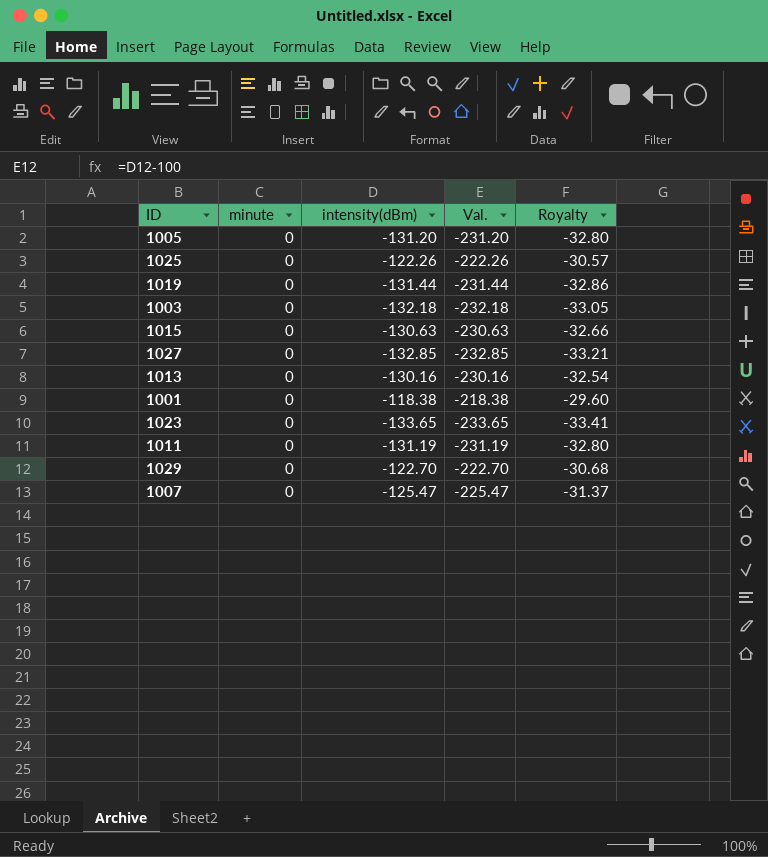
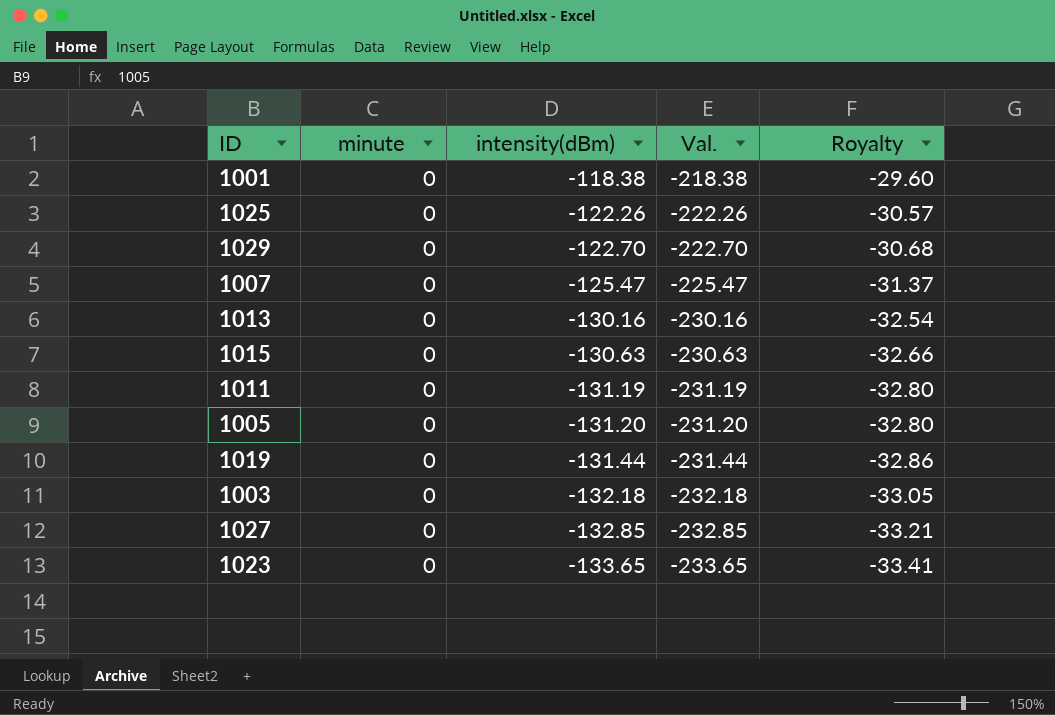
row order: none -> intensity(dBm) descending

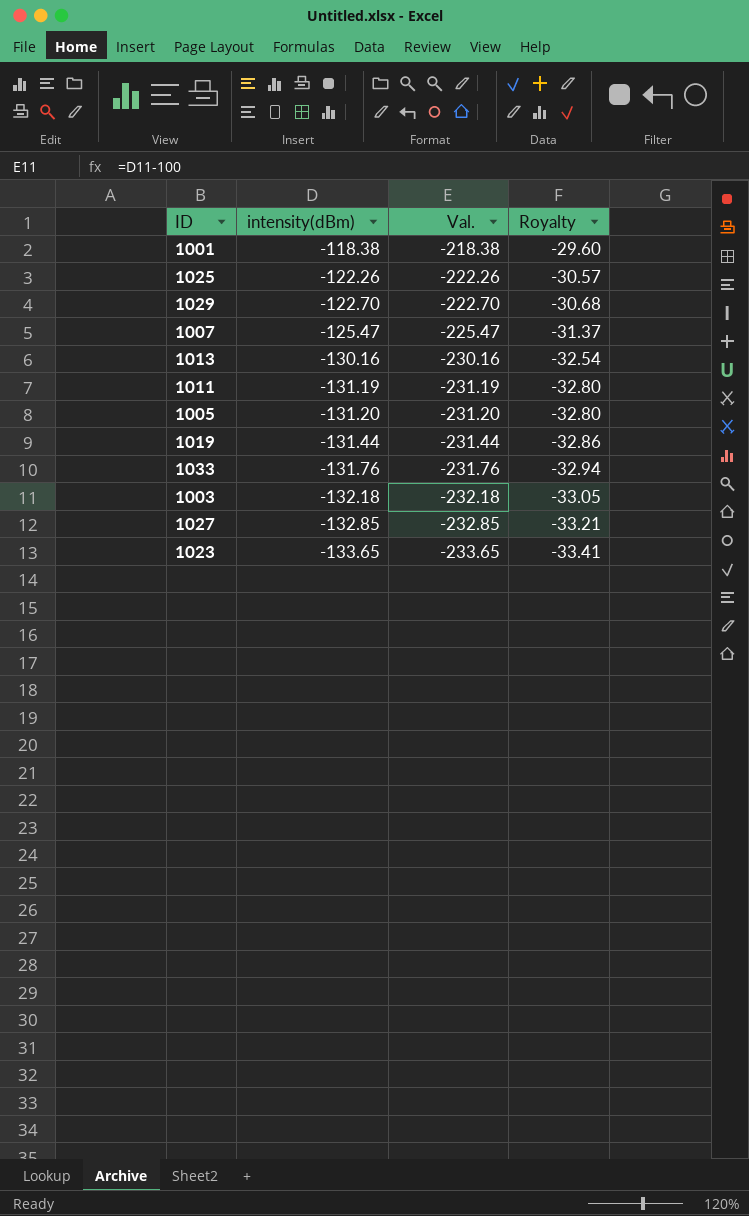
column minute | position: 2 -> none
row 1015: 0 | -130.63 | -230.63 | -32.66 -> none
row 1033: none -> -131.76 | -231.76 | -32.94

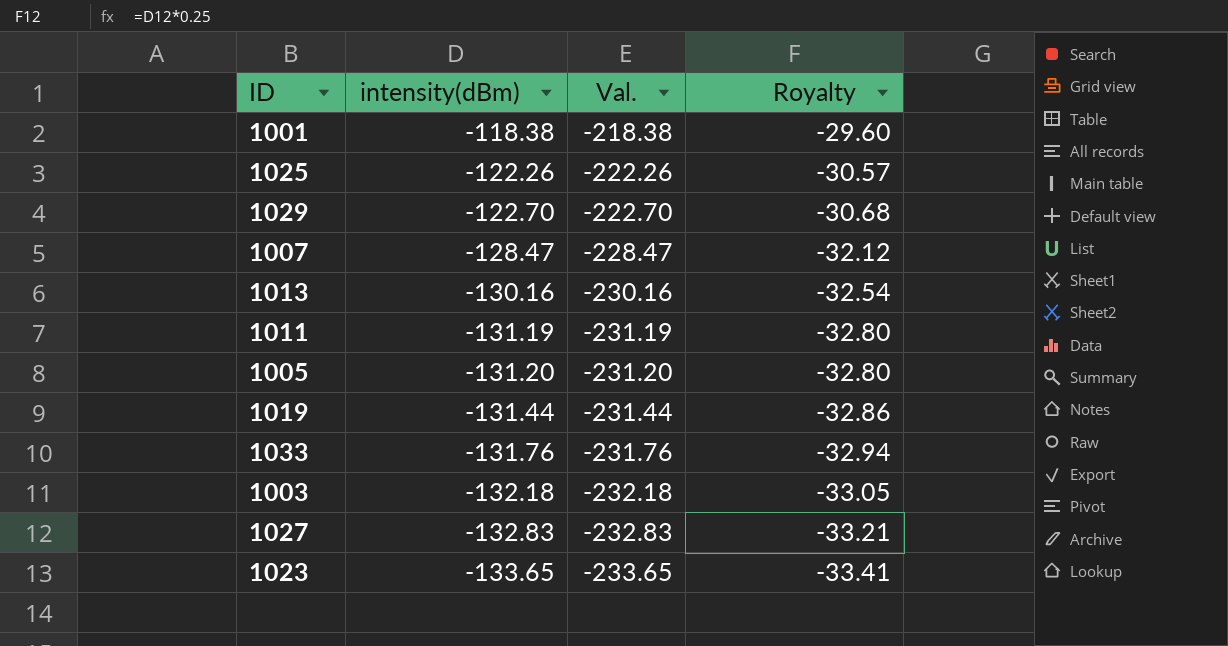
1007 | intensity(dBm): -125.47 -> -128.47
1007 | Val.: -225.47 -> -228.47
1007 | Royalty: -31.37 -> -32.12
1027 | intensity(dBm): -132.85 -> -132.83
1027 | Val.: -232.85 -> -232.83

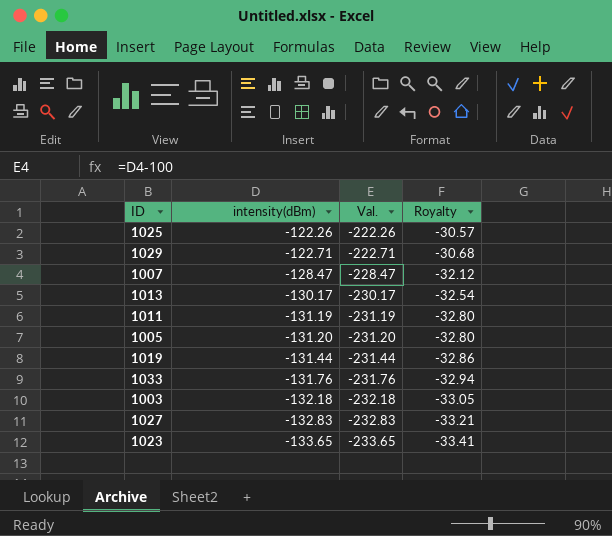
row 1001: -118.38 | -218.38 | -29.60 -> none
1029 | intensity(dBm): -122.70 -> -122.71
1029 | Val.: -222.70 -> -222.71
1013 | intensity(dBm): -130.16 -> -130.17
1013 | Val.: -230.16 -> -230.17

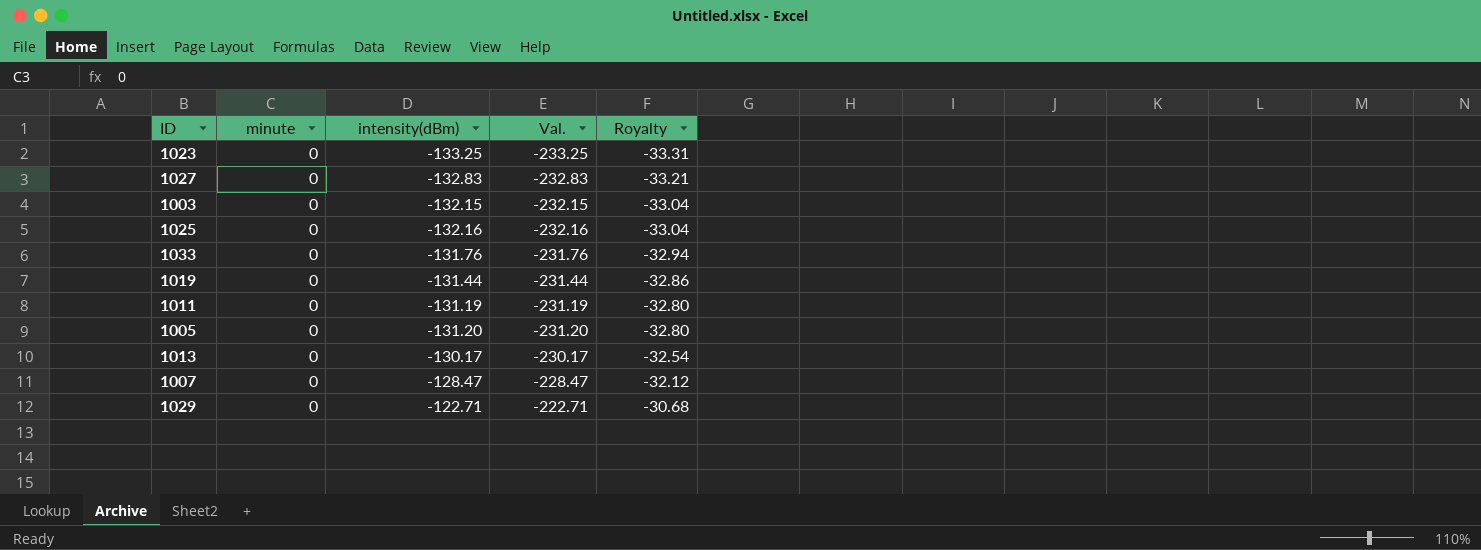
row order: intensity(dBm) descending -> Royalty ascending
column minute | position: none -> 2
1023 | intensity(dBm): -133.65 -> -133.25
1023 | Val.: -233.65 -> -233.25
1023 | Royalty: -33.41 -> -33.31
1003 | intensity(dBm): -132.18 -> -132.15
1003 | Val.: -232.18 -> -232.15
1003 | Royalty: -33.05 -> -33.04
1025 | intensity(dBm): -122.26 -> -132.16
1025 | Val.: -222.26 -> -232.16
1025 | Royalty: -30.57 -> -33.04

